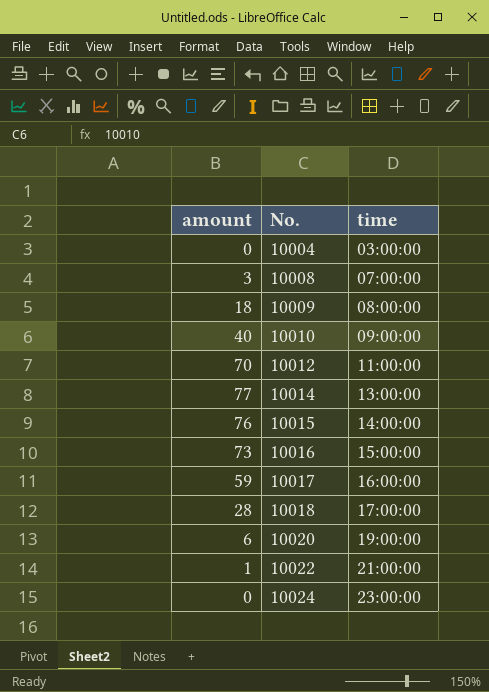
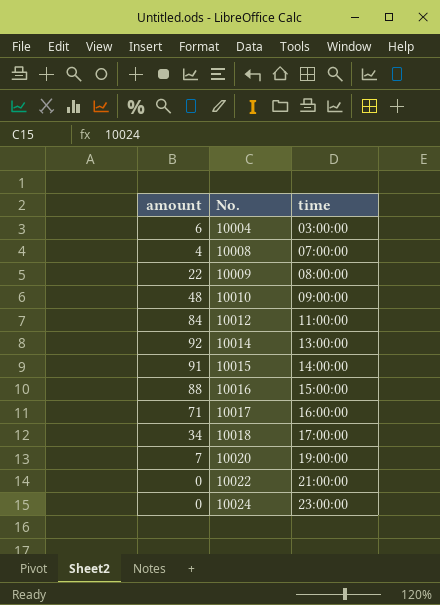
10004 | amount: 0 -> 6
10008 | amount: 3 -> 4
10009 | amount: 18 -> 22
10010 | amount: 40 -> 48
10012 | amount: 70 -> 84
10014 | amount: 77 -> 92
10015 | amount: 76 -> 91
10016 | amount: 73 -> 88
10017 | amount: 59 -> 71
10018 | amount: 28 -> 34
10020 | amount: 6 -> 7
10022 | amount: 1 -> 0

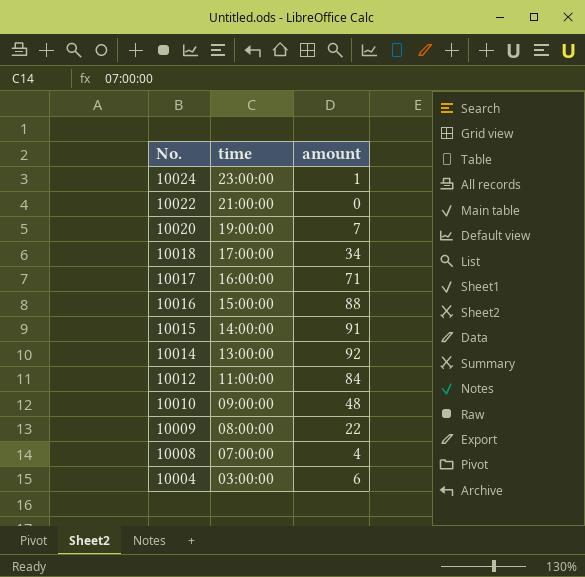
row order: No. ascending -> No. descending
column amount | position: 1 -> 3
10024 | amount: 0 -> 1

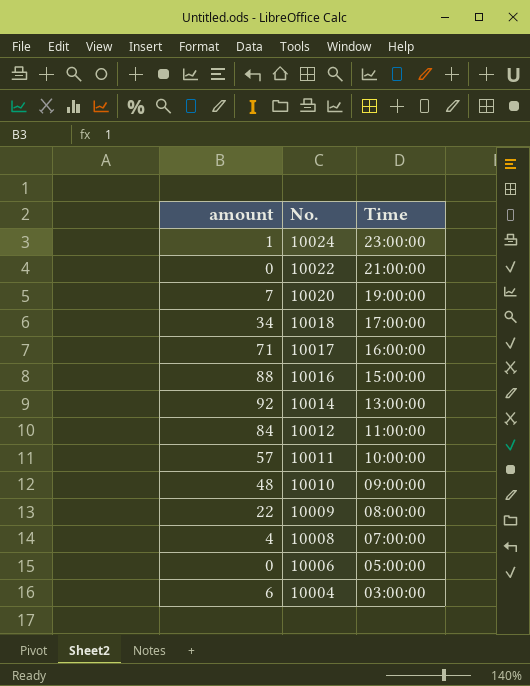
column amount | position: 3 -> 1
column name: time -> Time
row 10015: 14:00:00 | 91 -> none
row 10011: none -> 57 | 10:00:00
row 10006: none -> 0 | 05:00:00

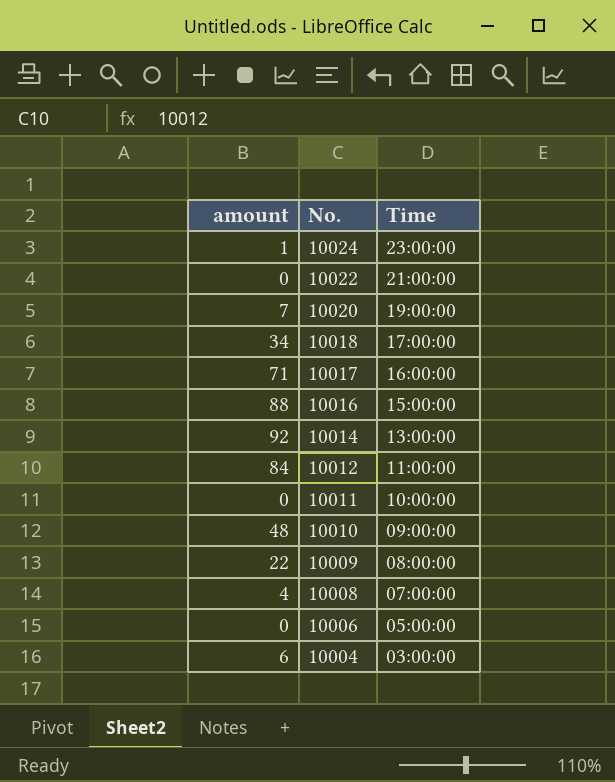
10011 | amount: 57 -> 0

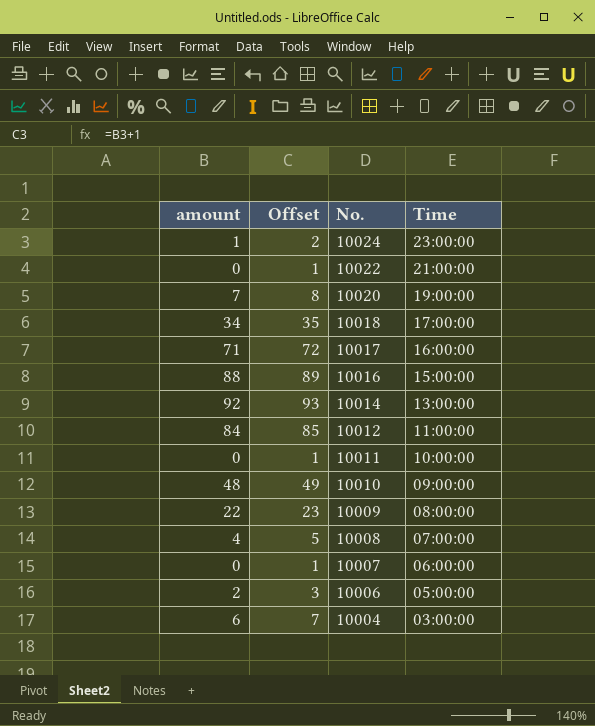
column Offset | formula: none -> [amount] + 1
row 10007: none -> 0 | 1 | 06:00:00
10006 | amount: 0 -> 2

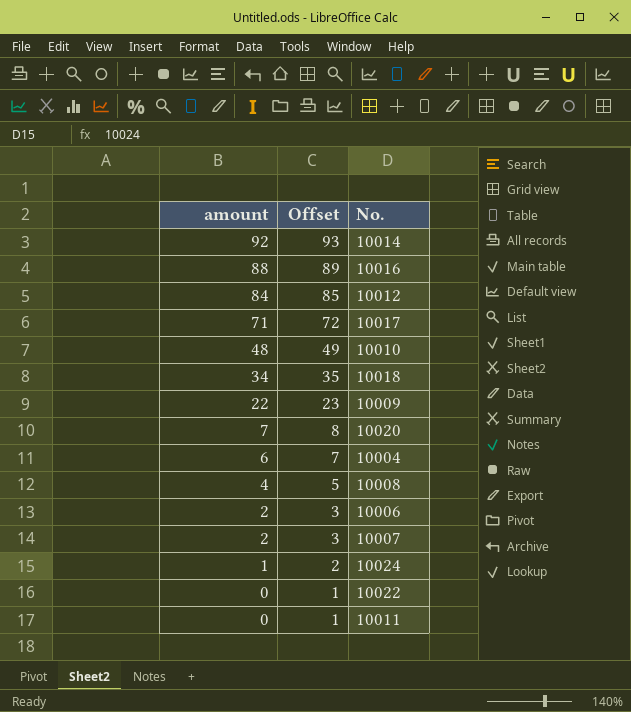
row order: No. descending -> amount descending
column Time | position: 4 -> none
10007 | amount: 0 -> 2
10007 | Offset: 1 -> 3

